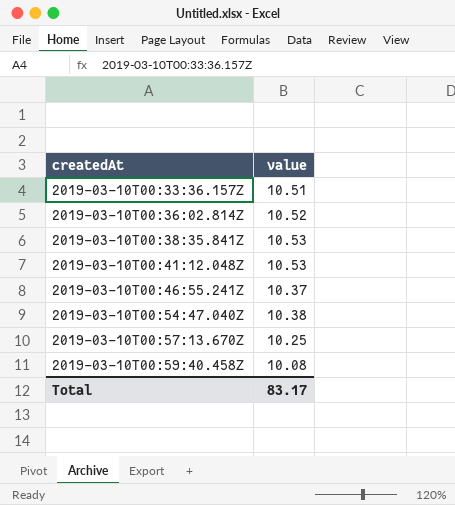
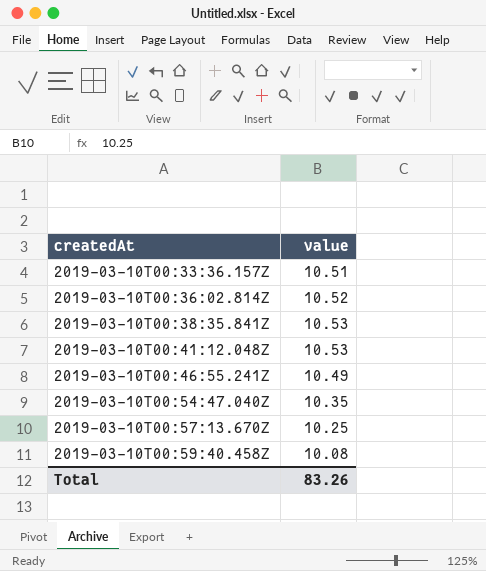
2019-03-10T00:46:55.241Z | value: 10.37 -> 10.49
2019-03-10T00:54:47.040Z | value: 10.38 -> 10.35
Total | value: 83.17 -> 83.26

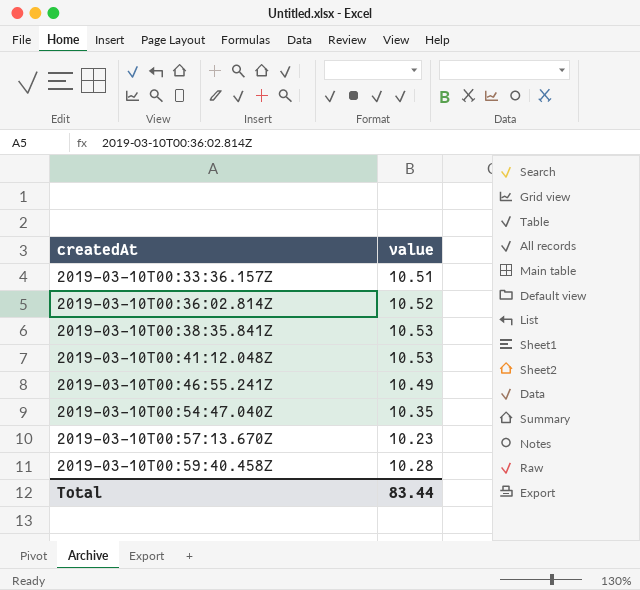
2019-03-10T00:57:13.670Z | value: 10.25 -> 10.23
2019-03-10T00:59:40.458Z | value: 10.08 -> 10.28
Total | value: 83.26 -> 83.44

